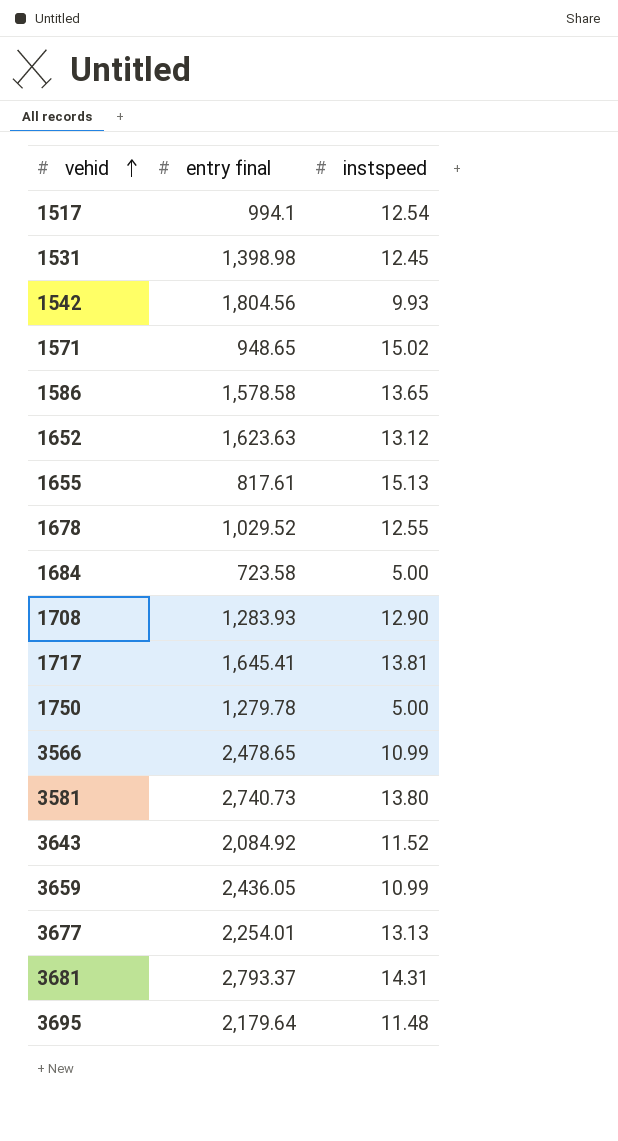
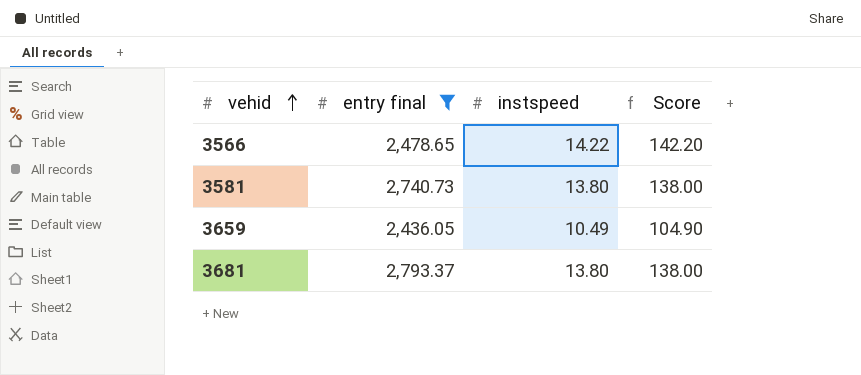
filter: none -> entry final >= 2,436.05
column Score | formula: none -> [instspeed] * 10
3566 | instspeed: 10.99 -> 14.22
3659 | instspeed: 10.99 -> 10.49
3681 | instspeed: 14.31 -> 13.80

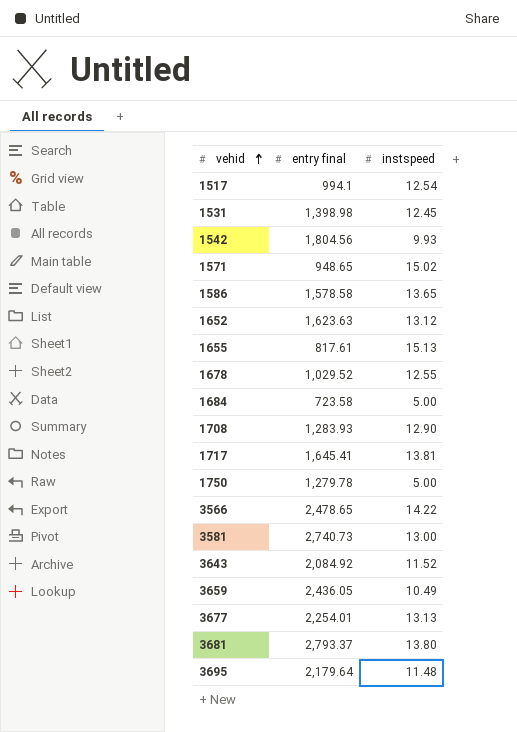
filter: entry final >= 2,436.05 -> none
column Score | formula: [instspeed] * 10 -> none
3581 | instspeed: 13.80 -> 13.00

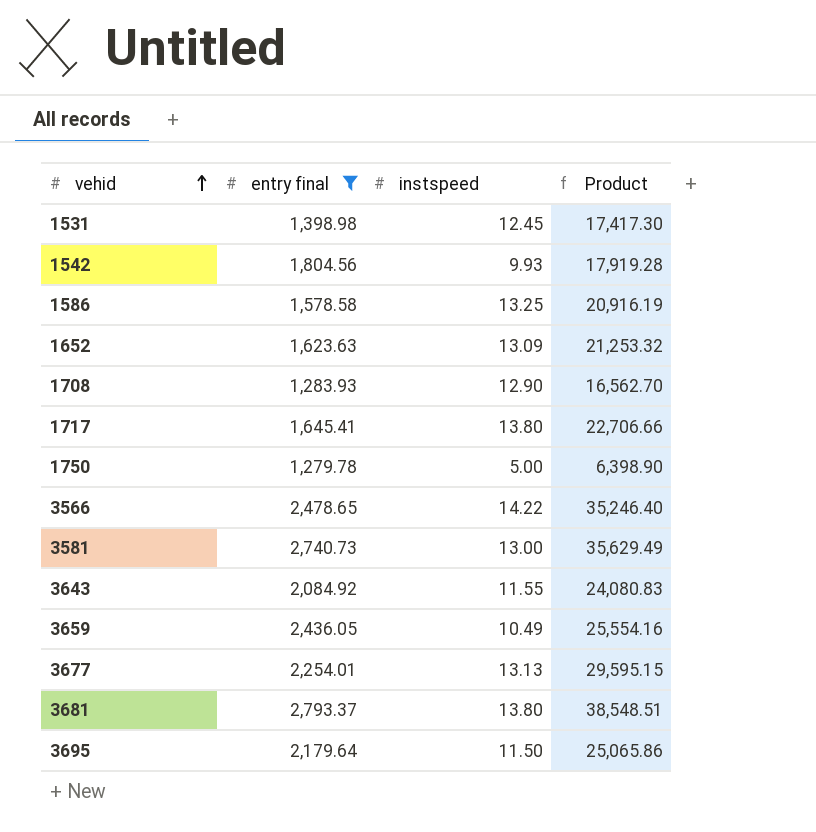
filter: none -> entry final >= 1,279.78
column Product | formula: none -> [entry final] * [instspeed]
1586 | instspeed: 13.65 -> 13.25
1652 | instspeed: 13.12 -> 13.09
1717 | instspeed: 13.81 -> 13.80
3643 | instspeed: 11.52 -> 11.55
3695 | instspeed: 11.48 -> 11.50

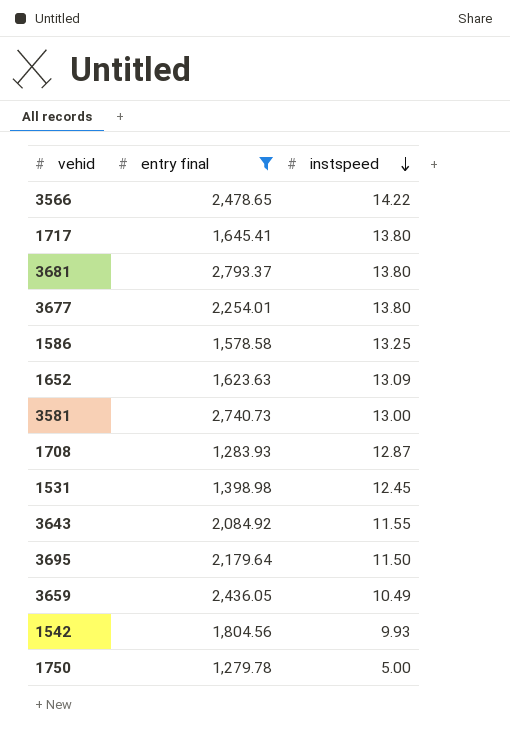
row order: vehid ascending -> instspeed descending
column Product | formula: [entry final] * [instspeed] -> none
3677 | instspeed: 13.13 -> 13.80
1708 | instspeed: 12.90 -> 12.87

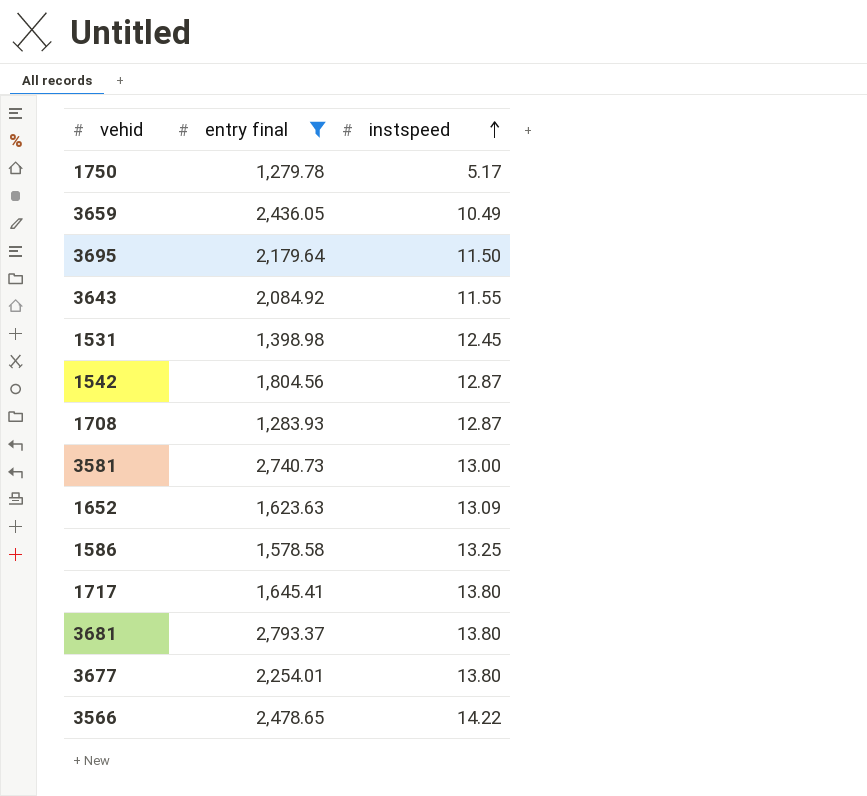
row order: instspeed descending -> instspeed ascending
1750 | instspeed: 5.00 -> 5.17
1542 | instspeed: 9.93 -> 12.87

